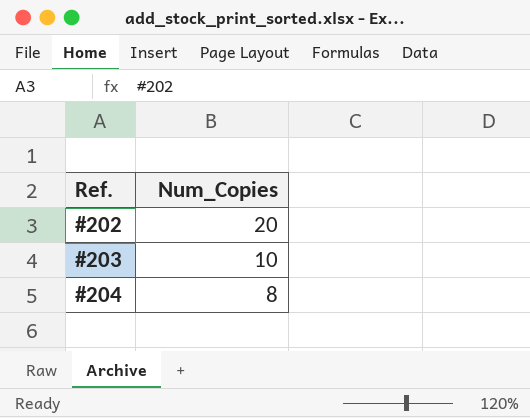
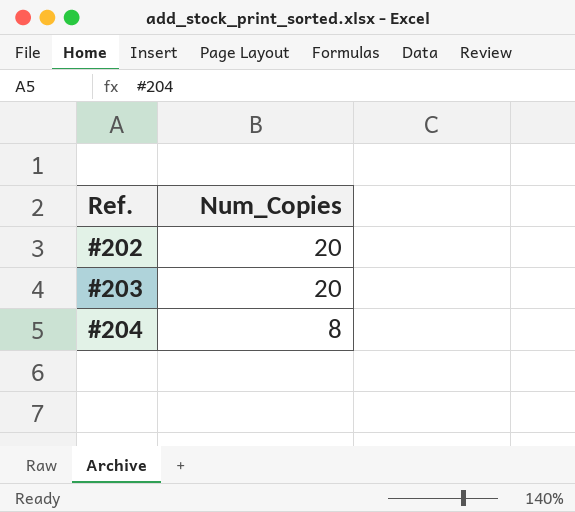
#203 | Num_Copies: 10 -> 20

